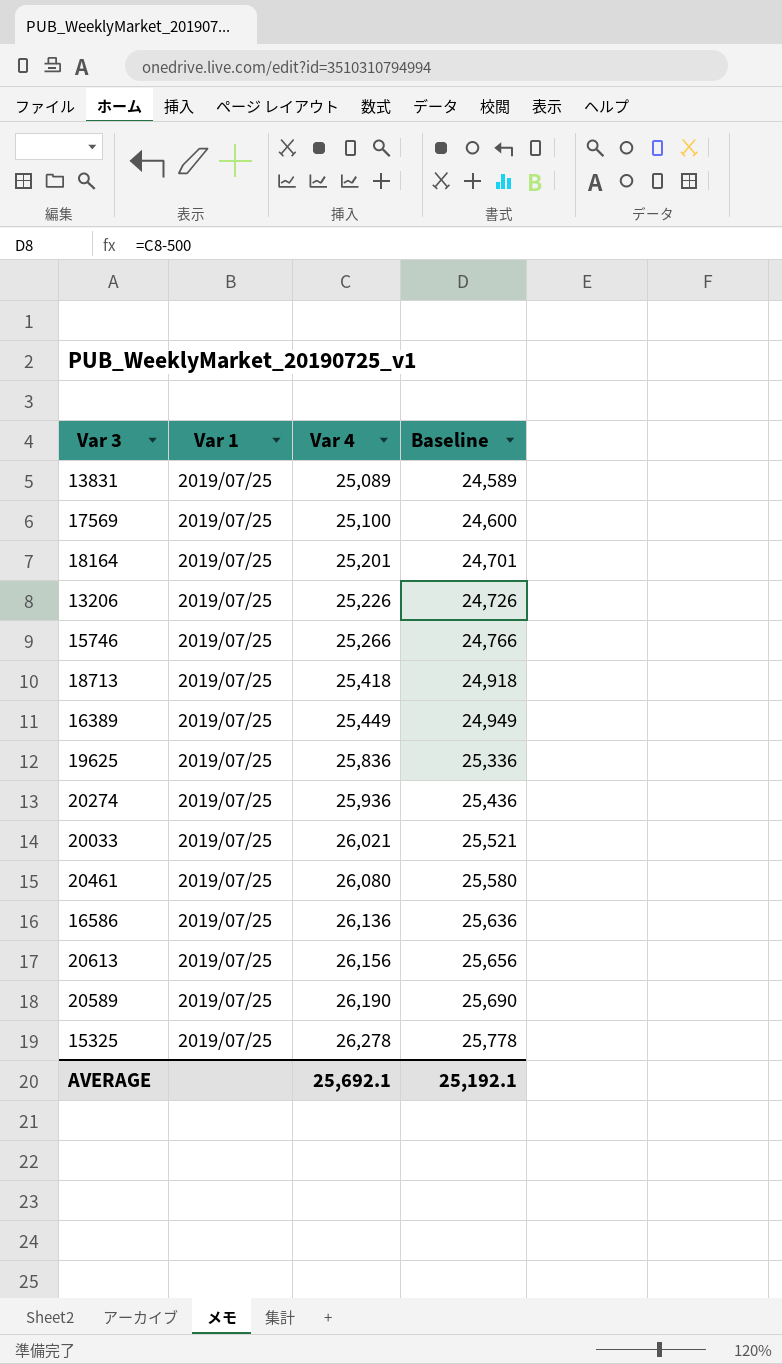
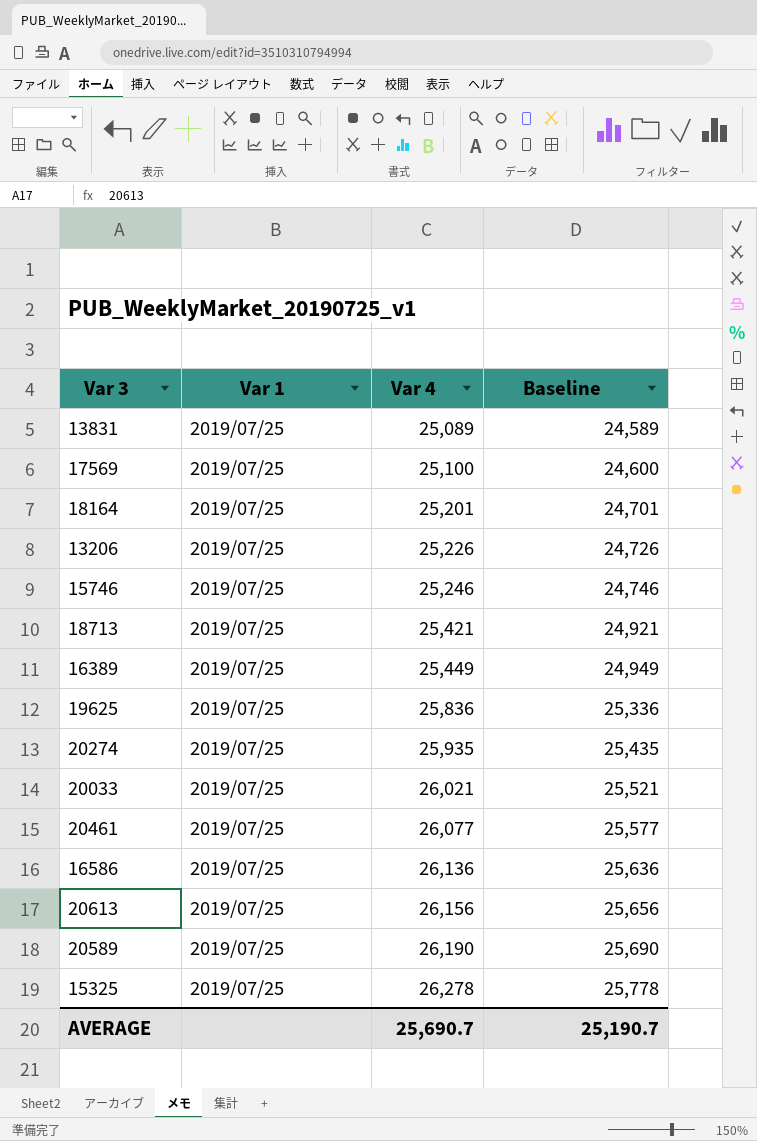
15746 | Var 4: 25,266 -> 25,246
15746 | Baseline: 24,766 -> 24,746
18713 | Var 4: 25,418 -> 25,421
18713 | Baseline: 24,918 -> 24,921
20274 | Var 4: 25,936 -> 25,935
20274 | Baseline: 25,436 -> 25,435
20461 | Var 4: 26,080 -> 26,077
20461 | Baseline: 25,580 -> 25,577
AVERAGE | Var 4: 25,692.1 -> 25,690.7
AVERAGE | Baseline: 25,192.1 -> 25,190.7

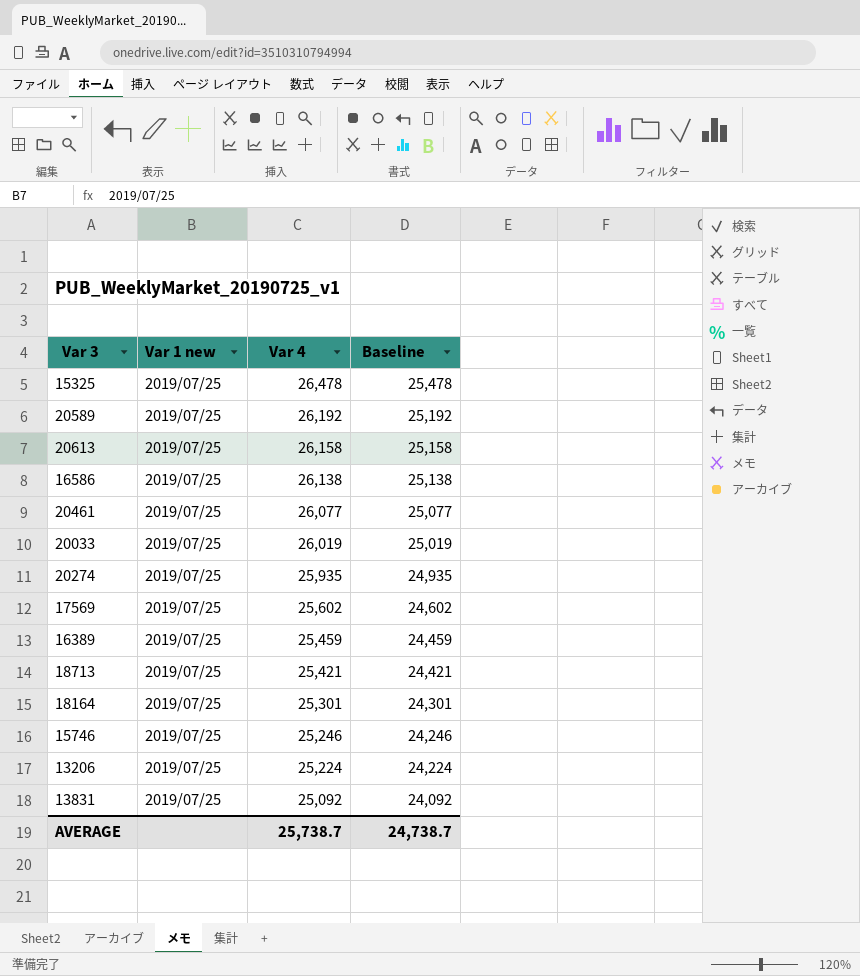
row order: Var 4 ascending -> Var 4 descending
column name: Var 1 -> Var 1 new
column Baseline | formula: [Var 4] - 500 -> [Var 4] - 1000
row 19625: 2019/07/25 | 25,836 | 25,336 -> none
15325 | Var 4: 26,278 -> 26,478
20589 | Var 4: 26,190 -> 26,192
20613 | Var 4: 26,156 -> 26,158
16586 | Var 4: 26,136 -> 26,138
20033 | Var 4: 26,021 -> 26,019
17569 | Var 4: 25,100 -> 25,602
16389 | Var 4: 25,449 -> 25,459
18164 | Var 4: 25,201 -> 25,301
13206 | Var 4: 25,226 -> 25,224
13831 | Var 4: 25,089 -> 25,092
AVERAGE | Var 4: 25,690.7 -> 25,738.7
AVERAGE | Baseline: 25,190.7 -> 24,738.7

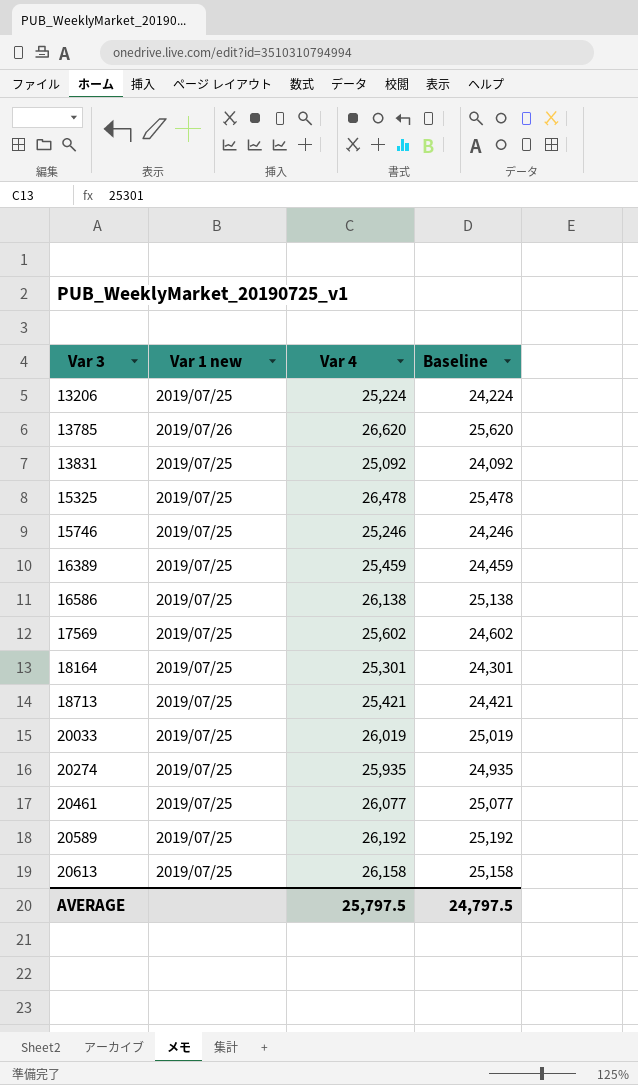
row order: Var 4 descending -> Var 3 ascending
row 13785: none -> 2019/07/26 | 26,620 | 25,620
AVERAGE | Var 4: 25,738.7 -> 25,797.5
AVERAGE | Baseline: 24,738.7 -> 24,797.5

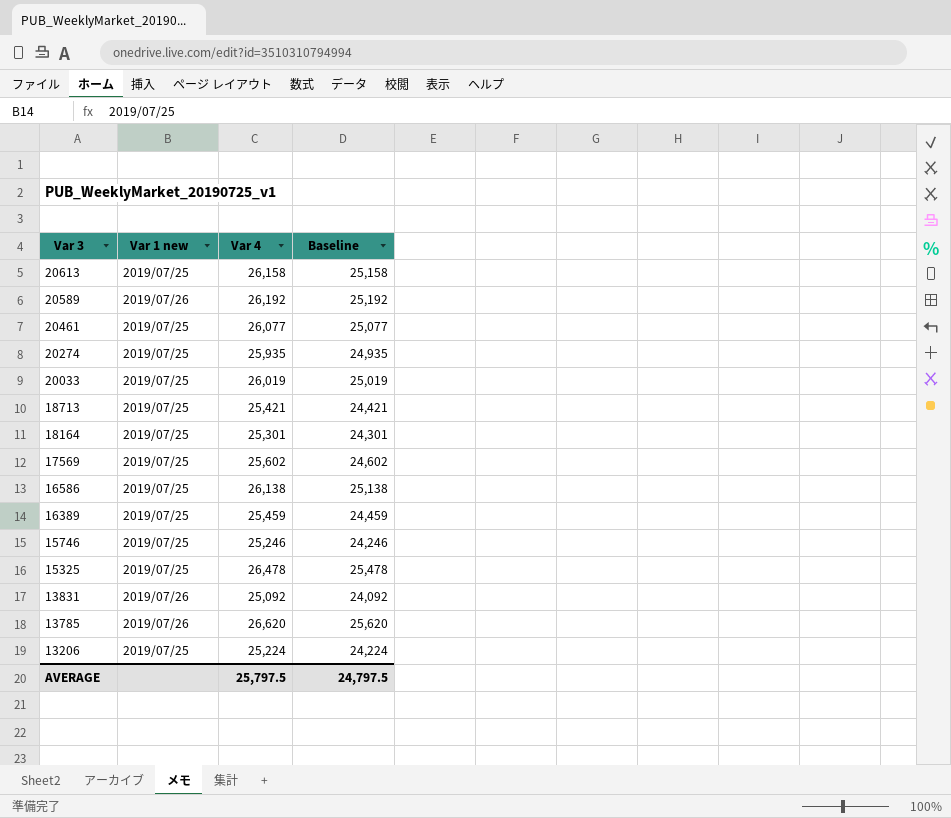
row order: Var 3 ascending -> Var 3 descending
20589 | Var 1 new: 2019/07/25 -> 2019/07/26
13831 | Var 1 new: 2019/07/25 -> 2019/07/26

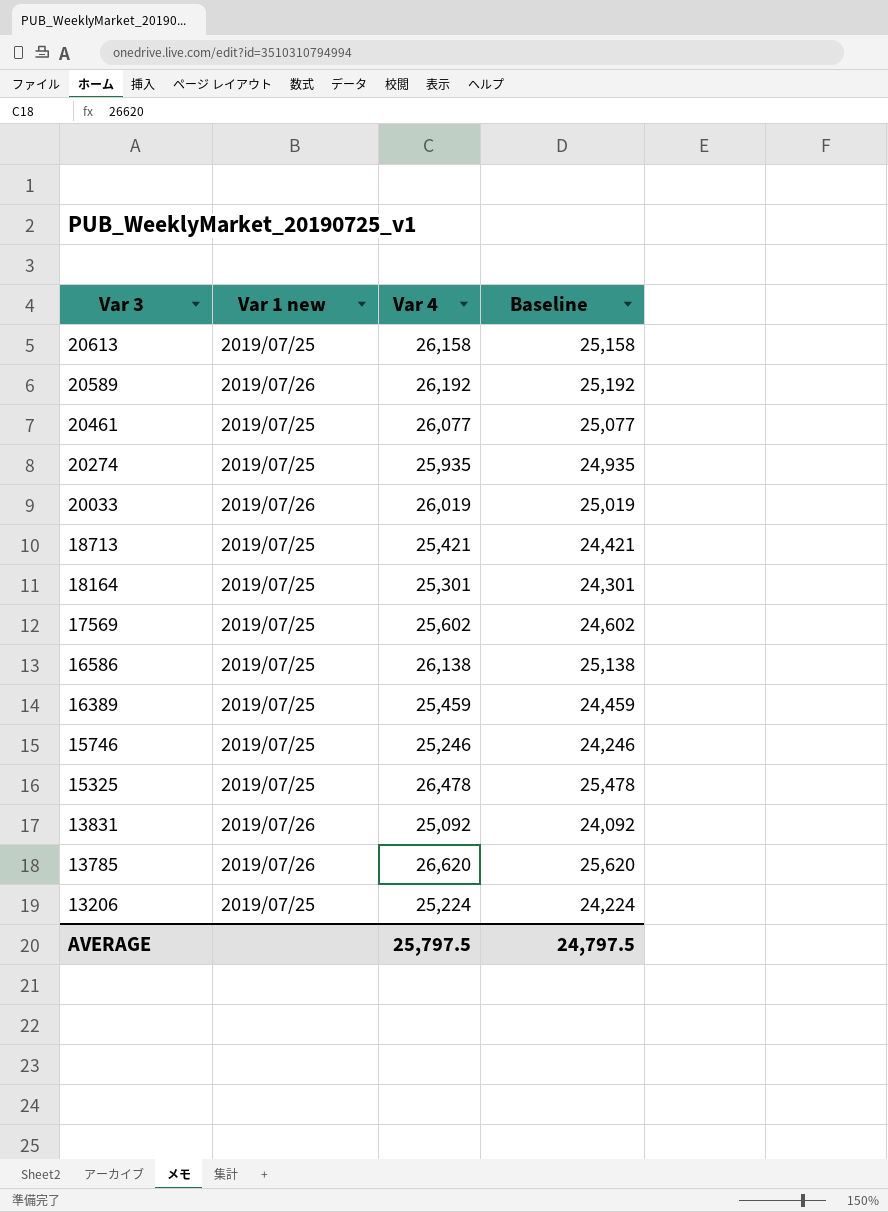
20033 | Var 1 new: 2019/07/25 -> 2019/07/26

